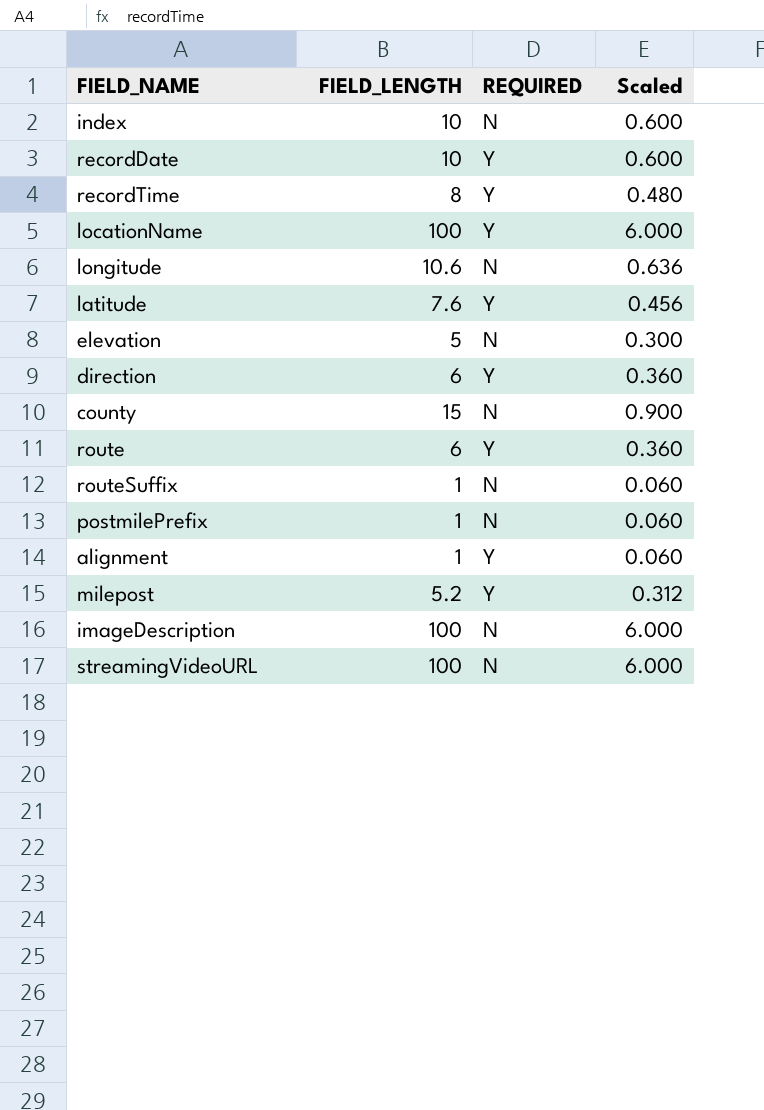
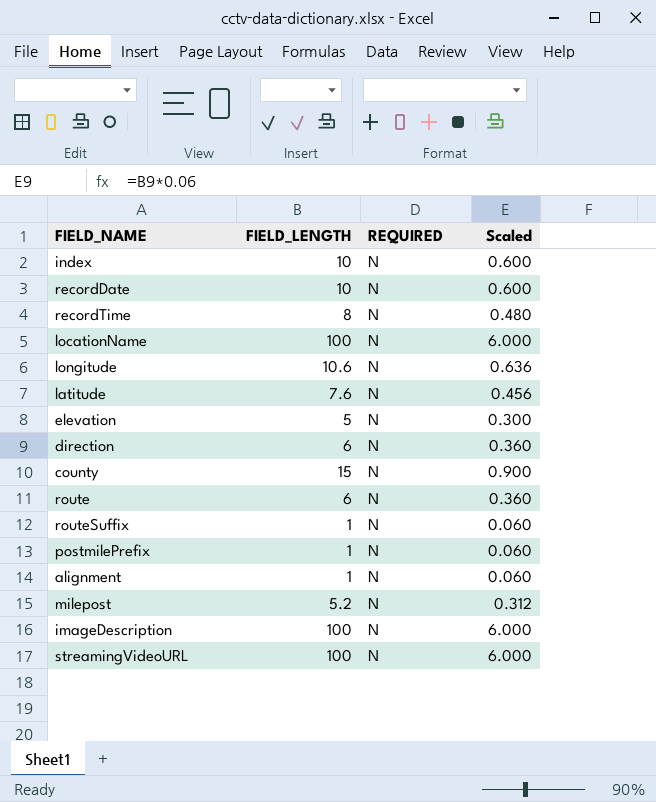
recordDate | REQUIRED: Y -> N
recordTime | REQUIRED: Y -> N
locationName | REQUIRED: Y -> N
latitude | REQUIRED: Y -> N
direction | REQUIRED: Y -> N
route | REQUIRED: Y -> N
alignment | REQUIRED: Y -> N
milepost | REQUIRED: Y -> N

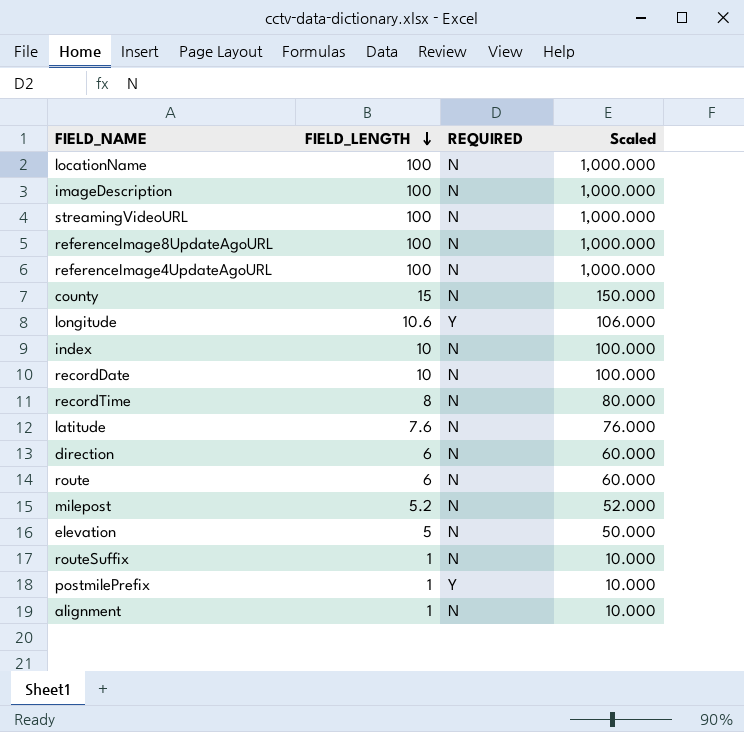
row order: none -> FIELD_LENGTH descending
column Scaled | formula: [FIELD_LENGTH] * 0.06 -> [FIELD_LENGTH] * 10
row referenceImage8UpdateAgoURL: none -> 100 | N | 1,000.000
row referenceImage4UpdateAgoURL: none -> 100 | N | 1,000.000
longitude | REQUIRED: N -> Y
postmilePrefix | REQUIRED: N -> Y

